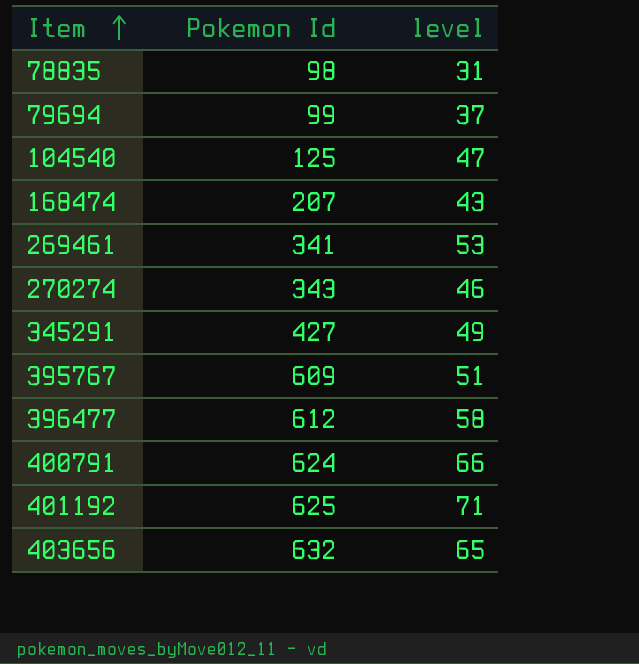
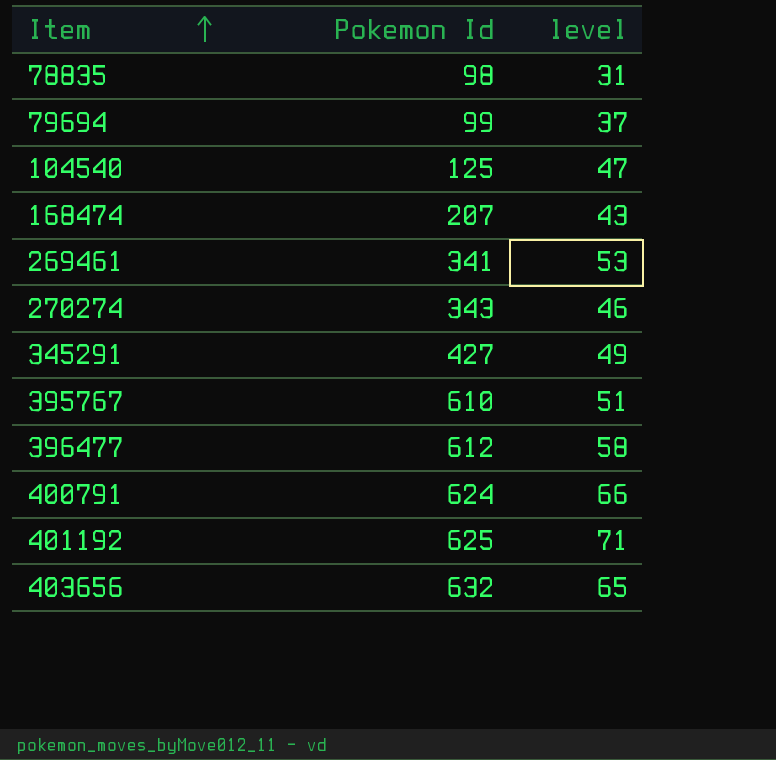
395767 | Pokemon Id: 609 -> 610

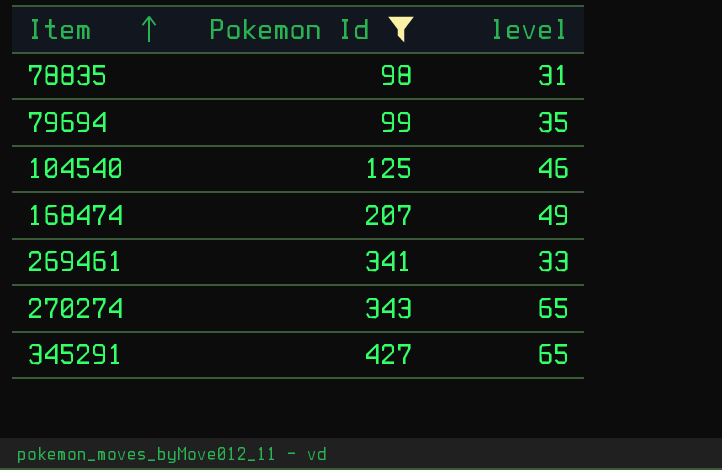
filter: none -> Pokemon Id <= 427
79694 | level: 37 -> 35
104540 | level: 47 -> 46
168474 | level: 43 -> 49
269461 | level: 53 -> 33
270274 | level: 46 -> 65
345291 | level: 49 -> 65

